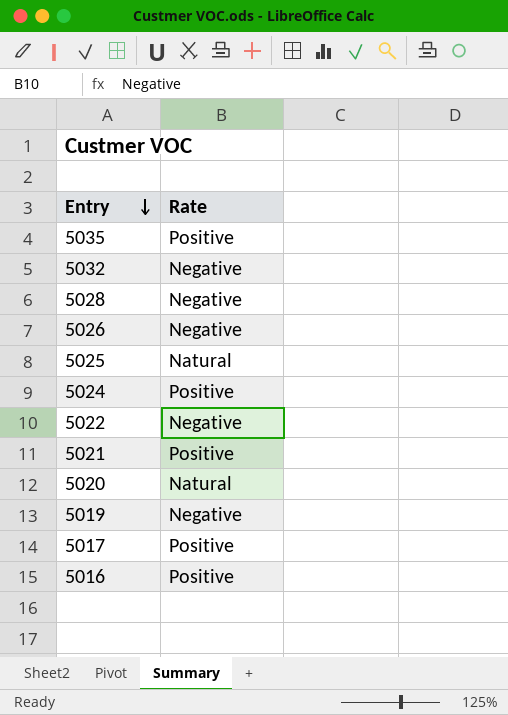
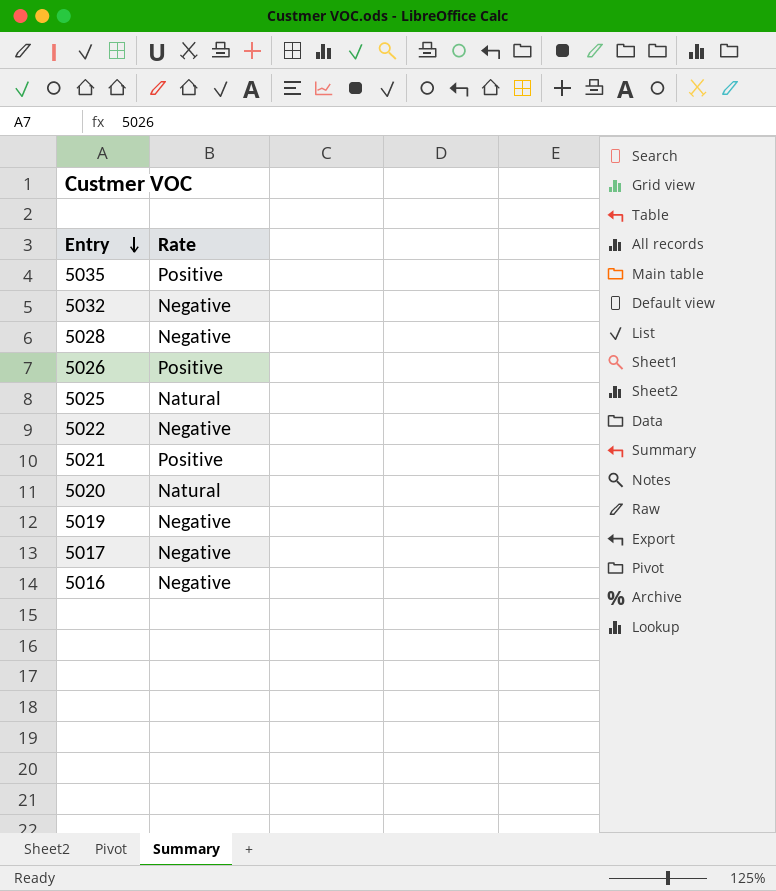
row 5024: Positive -> none
5026 | Rate: Negative -> Positive
5017 | Rate: Positive -> Negative
5016 | Rate: Positive -> Negative

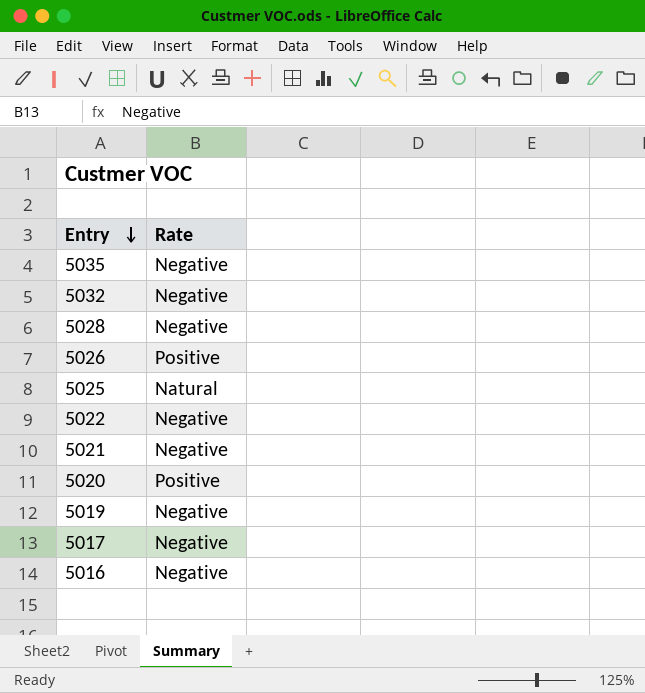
5035 | Rate: Positive -> Negative
5021 | Rate: Positive -> Negative
5020 | Rate: Natural -> Positive

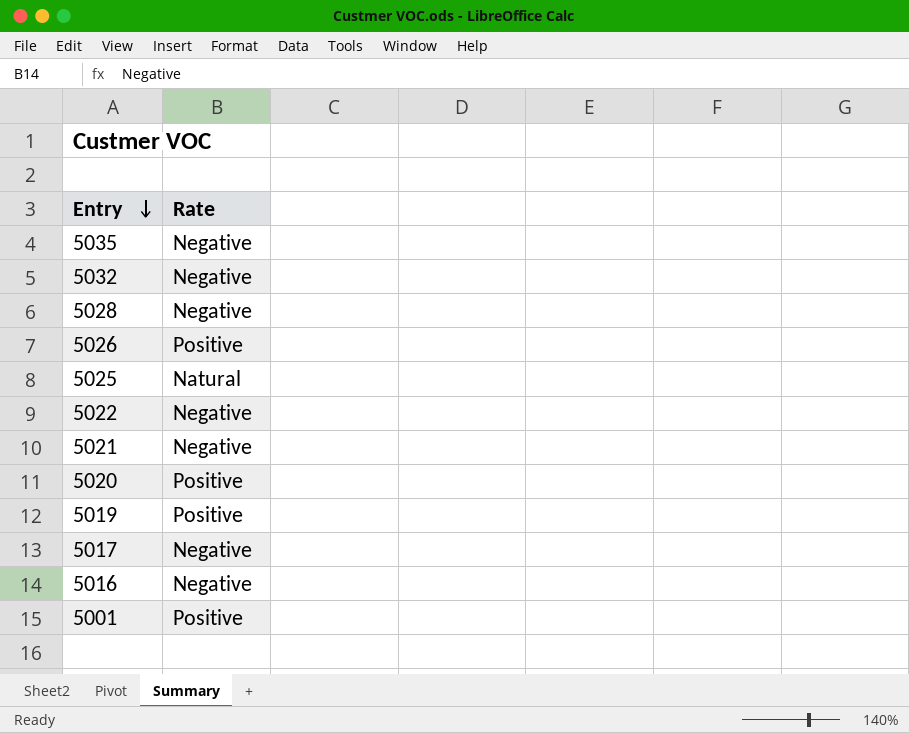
5019 | Rate: Negative -> Positive
row 5001: none -> Positive

